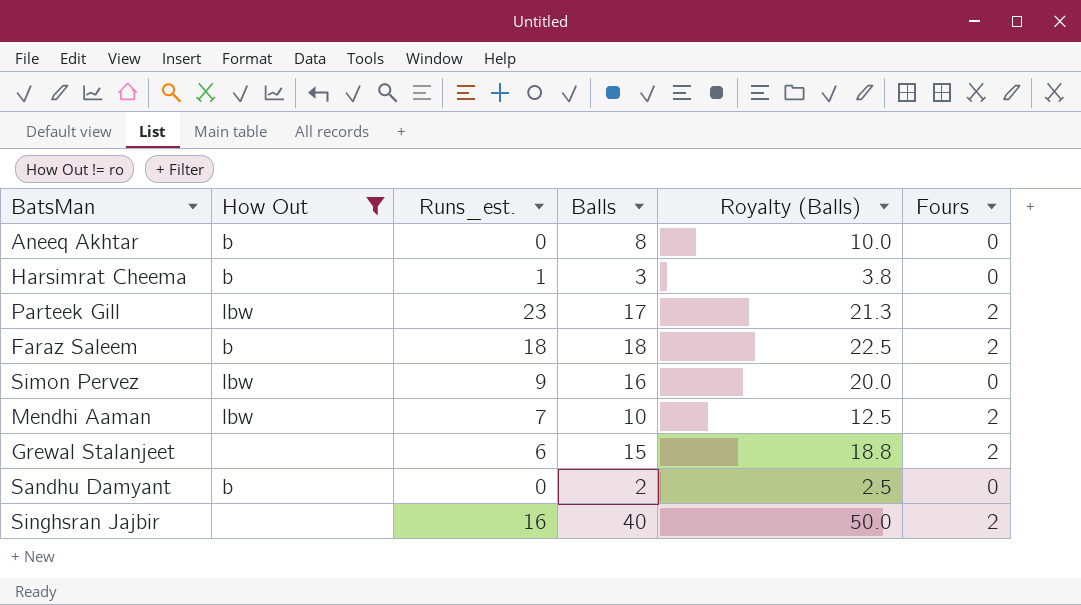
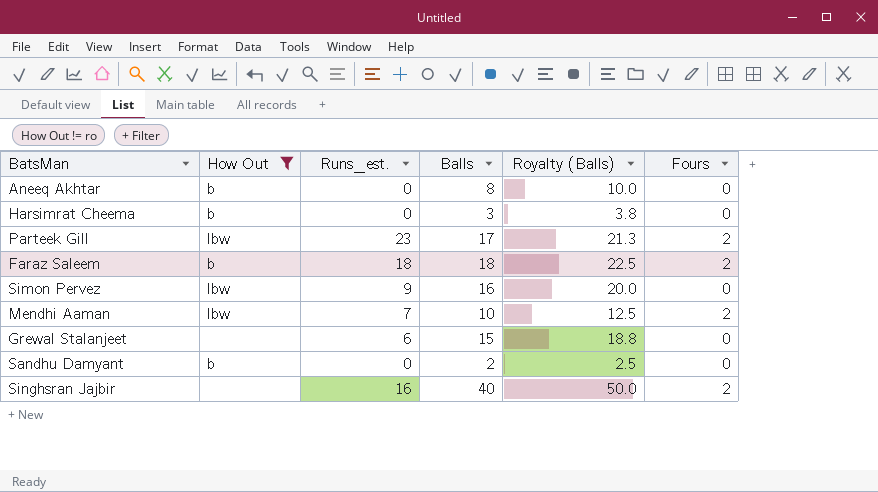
Harsimrat Cheema | Runs_est.: 1 -> 0
Grewal Stalanjeet | Fours: 2 -> 0

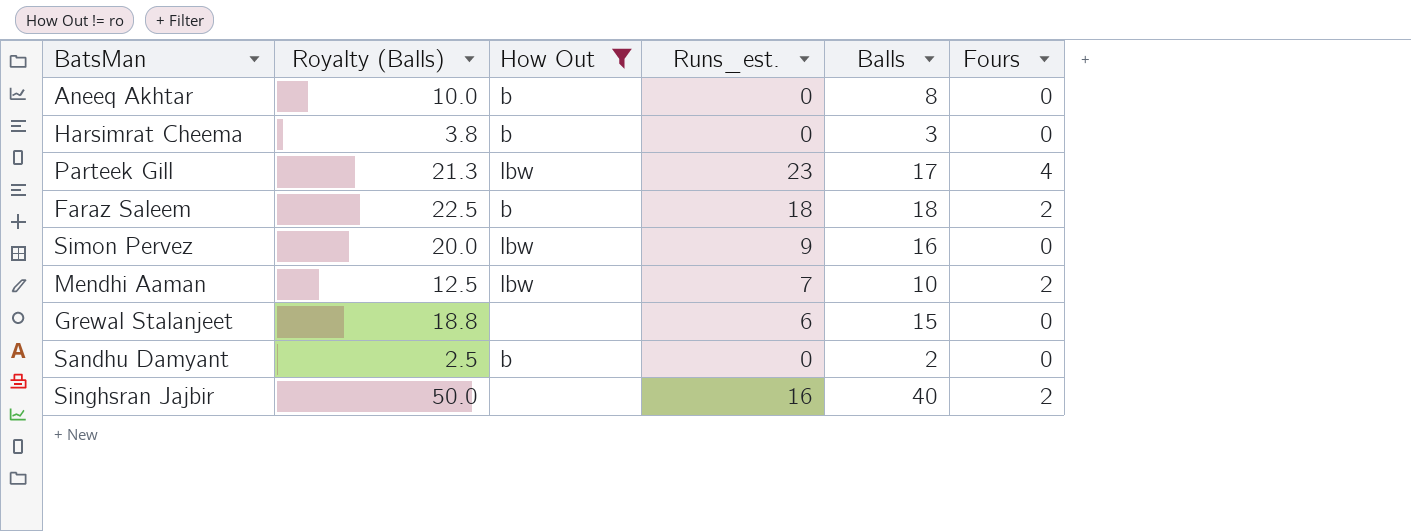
column Royalty (Balls) | position: 5 -> 2
Parteek Gill | Fours: 2 -> 4

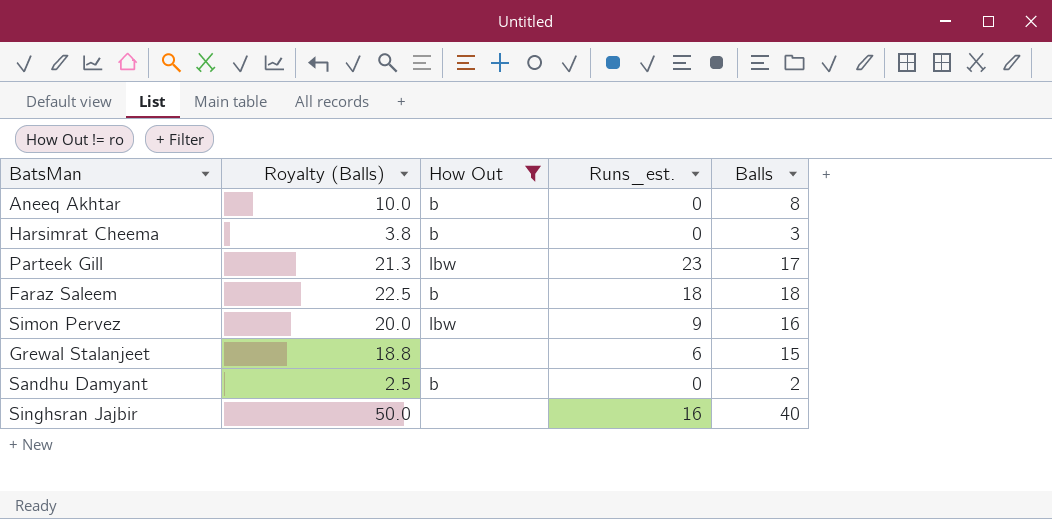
column Fours | position: 6 -> none
row Mendhi Aaman: 12.5 | lbw | 7 | 10 | 2 -> none

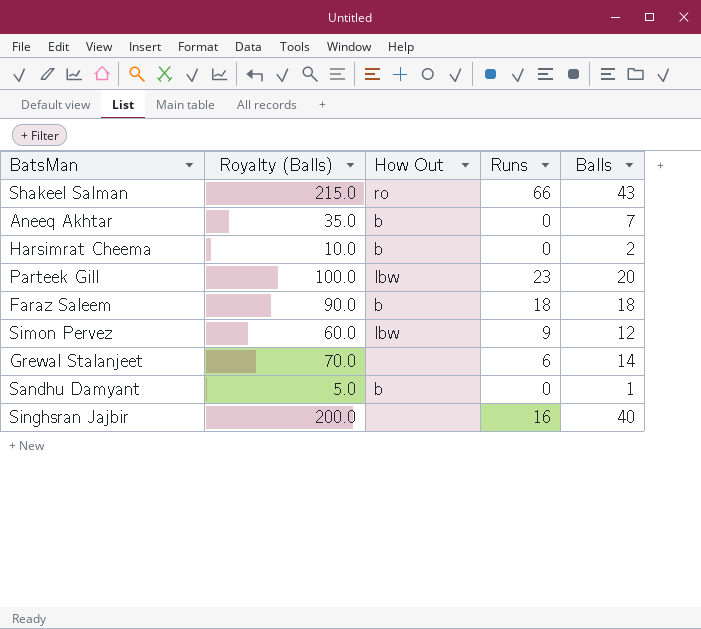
filter: How Out != ro -> none
column Royalty (Balls) | formula: [Balls] * 1.25 -> [Balls] * 5
column name: Runs_est. -> Runs
Aneeq Akhtar | Balls: 8 -> 7
Harsimrat Cheema | Balls: 3 -> 2
Parteek Gill | Balls: 17 -> 20
Simon Pervez | Balls: 16 -> 12
Grewal Stalanjeet | Balls: 15 -> 14
Sandhu Damyant | Balls: 2 -> 1

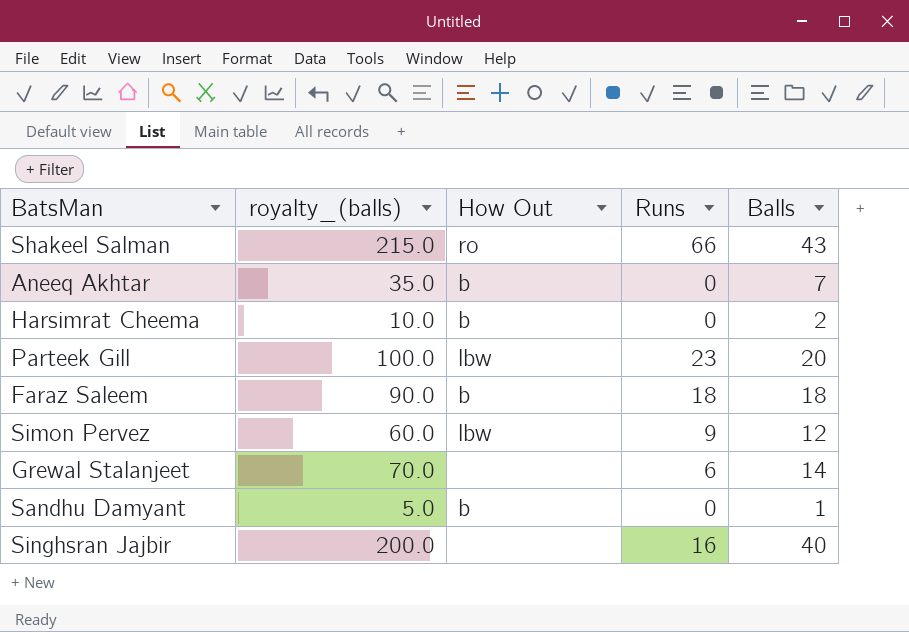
column name: Royalty (Balls) -> royalty_(balls)

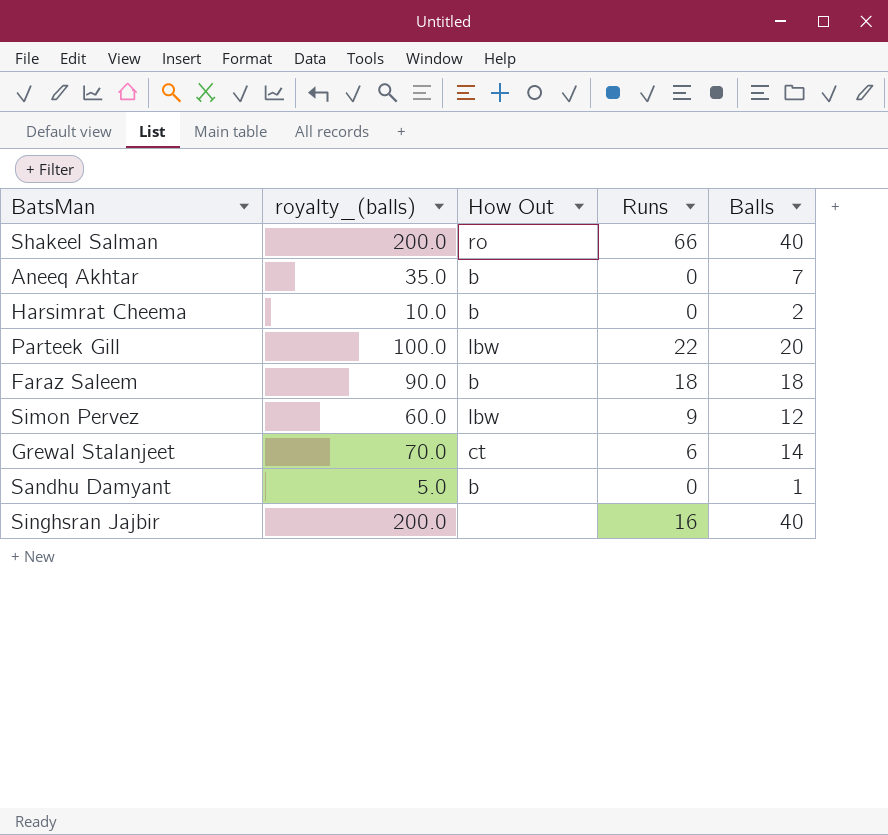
Shakeel Salman | royalty_(balls): 215.0 -> 200.0
Shakeel Salman | Balls: 43 -> 40
Parteek Gill | Runs: 23 -> 22
Grewal Stalanjeet | How Out: none -> ct

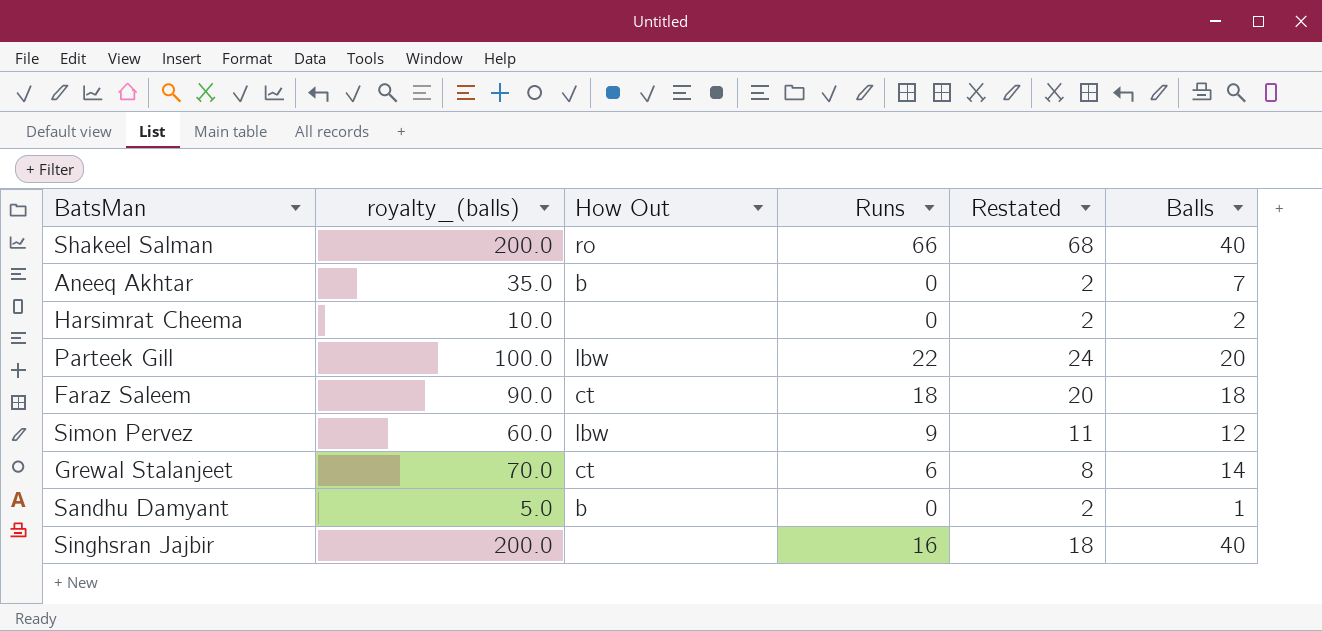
column Restated | formula: none -> [Runs] + 2
Harsimrat Cheema | How Out: b -> none
Faraz Saleem | How Out: b -> ct

